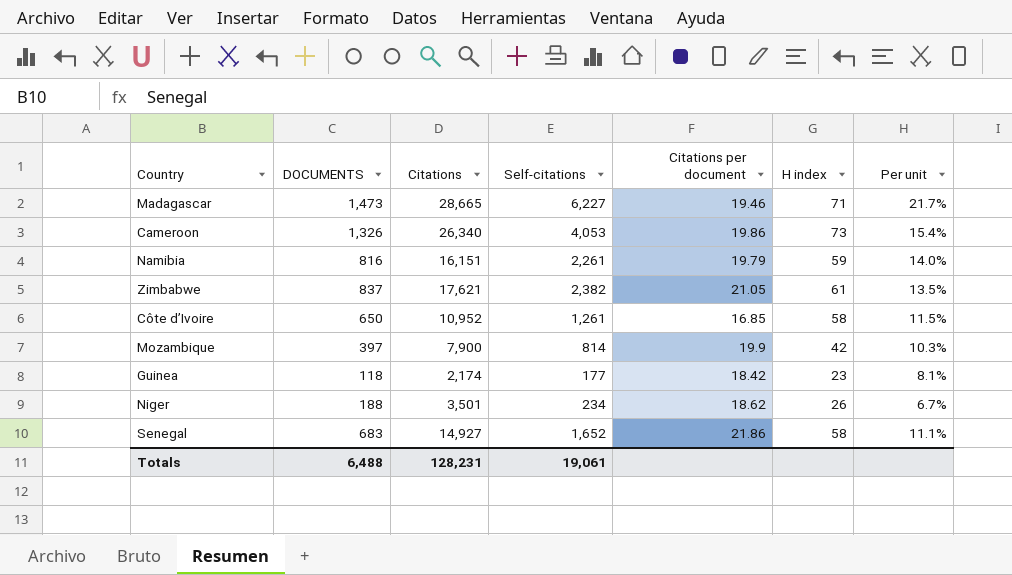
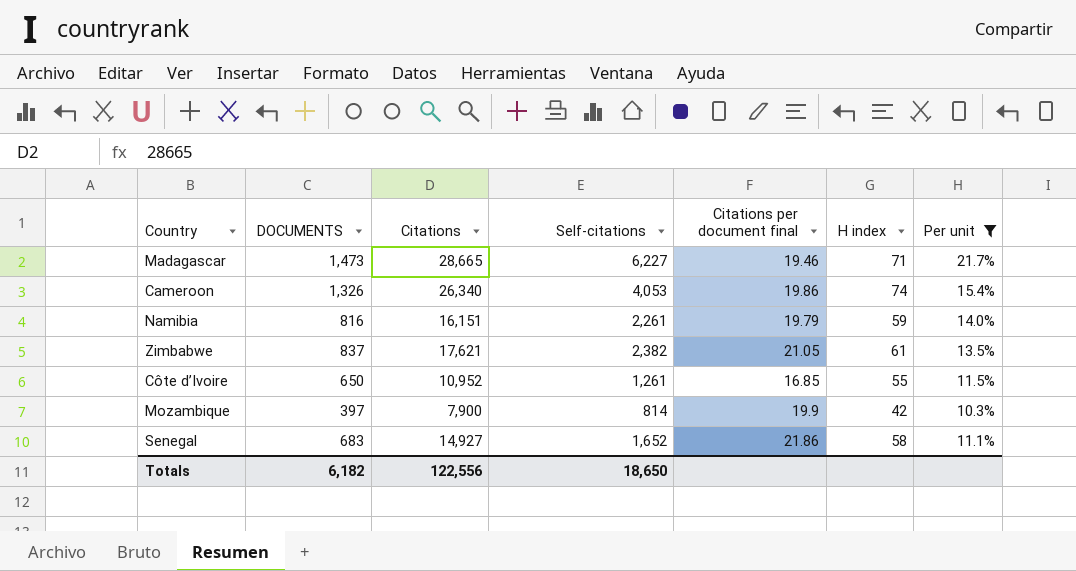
filter: none -> Per unit >= 10.3%
column name: Citations per document -> Citations per document final
Cameroon | H index: 73 -> 74
Côte d’Ivoire | H index: 58 -> 55
Totals | DOCUMENTS: 6,488 -> 6,182
Totals | Citations: 128,231 -> 122,556
Totals | Self-citations: 19,061 -> 18,650

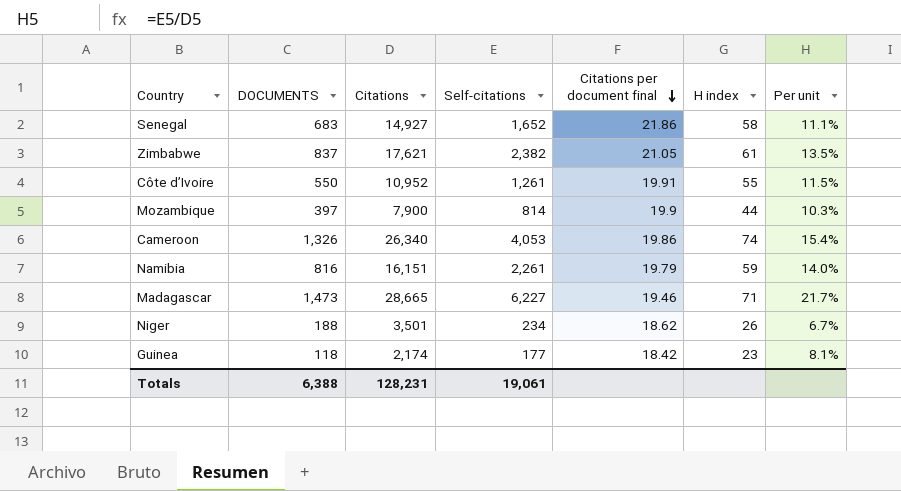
filter: Per unit >= 10.3% -> none
row order: none -> Citations per document final descending
Côte d’Ivoire | DOCUMENTS: 650 -> 550
Côte d’Ivoire | Citations per document final: 16.85 -> 19.91
Mozambique | H index: 42 -> 44
Totals | DOCUMENTS: 6,182 -> 6,388
Totals | Citations: 122,556 -> 128,231
Totals | Self-citations: 18,650 -> 19,061

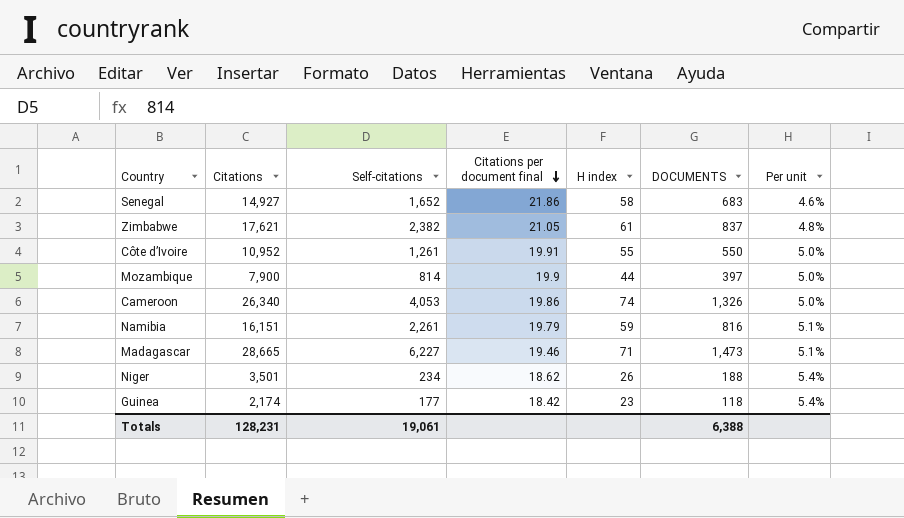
column DOCUMENTS | position: 2 -> 6
column Per unit | formula: [Self-citations] / [Citations] -> [DOCUMENTS] / [Citations]

